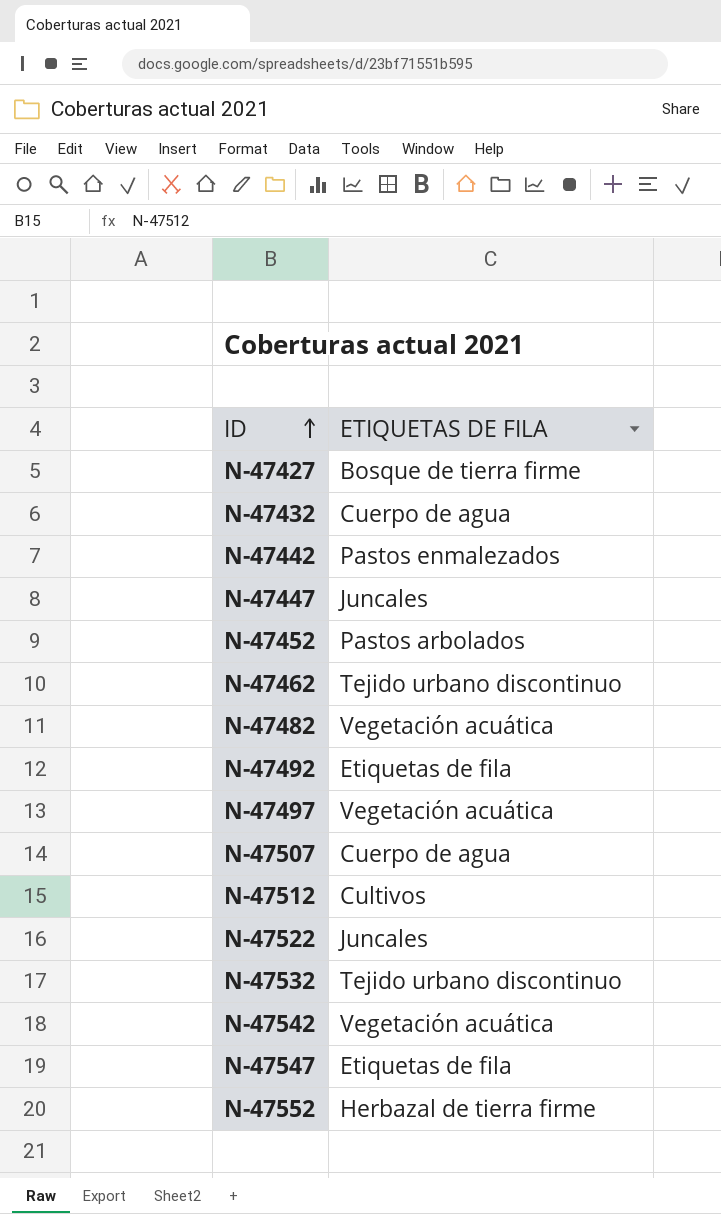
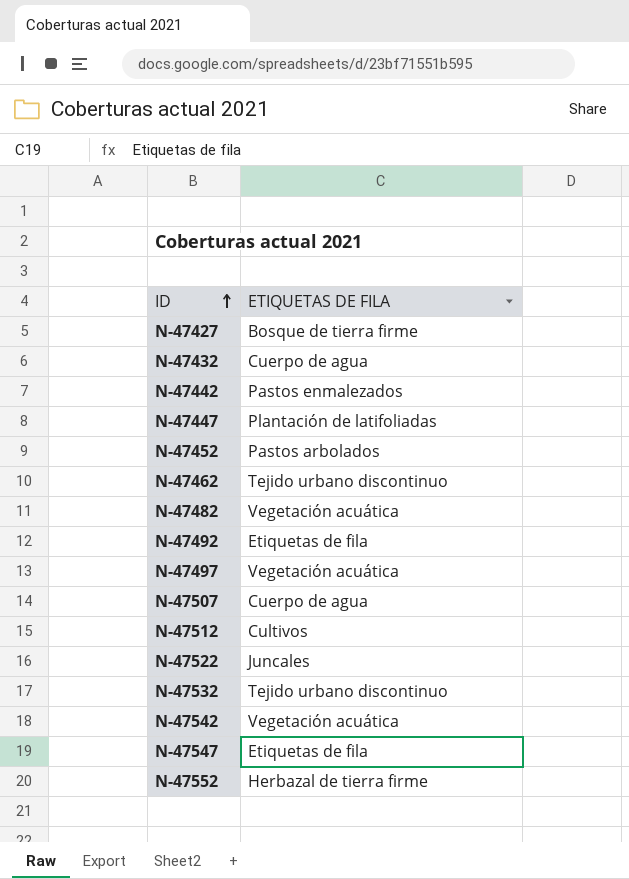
N-47447 | ETIQUETAS DE FILA: Juncales -> Plantación de latifoliadas

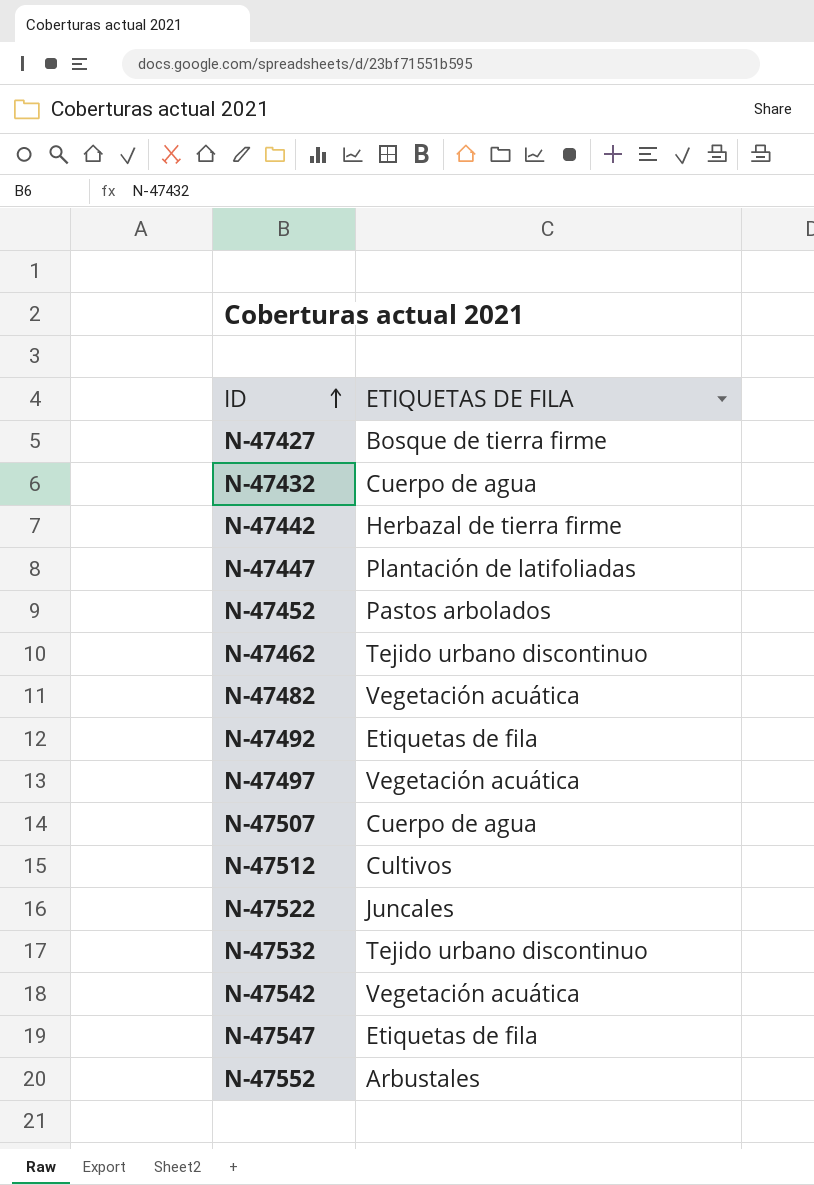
N-47442 | ETIQUETAS DE FILA: Pastos enmalezados -> Herbazal de tierra firme
N-47552 | ETIQUETAS DE FILA: Herbazal de tierra firme -> Arbustales

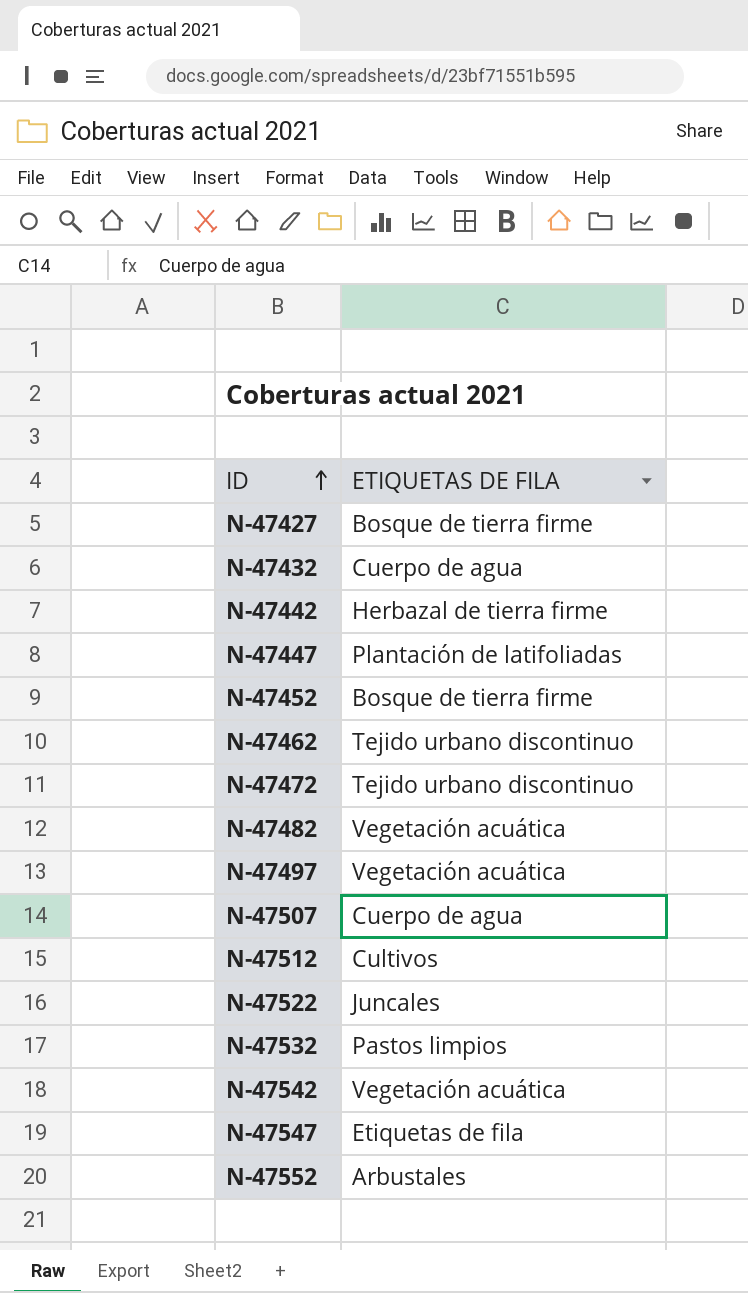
row N-47492: Etiquetas de fila -> none
N-47452 | ETIQUETAS DE FILA: Pastos arbolados -> Bosque de tierra firme
row N-47472: none -> Tejido urbano discontinuo
N-47532 | ETIQUETAS DE FILA: Tejido urbano discontinuo -> Pastos limpios

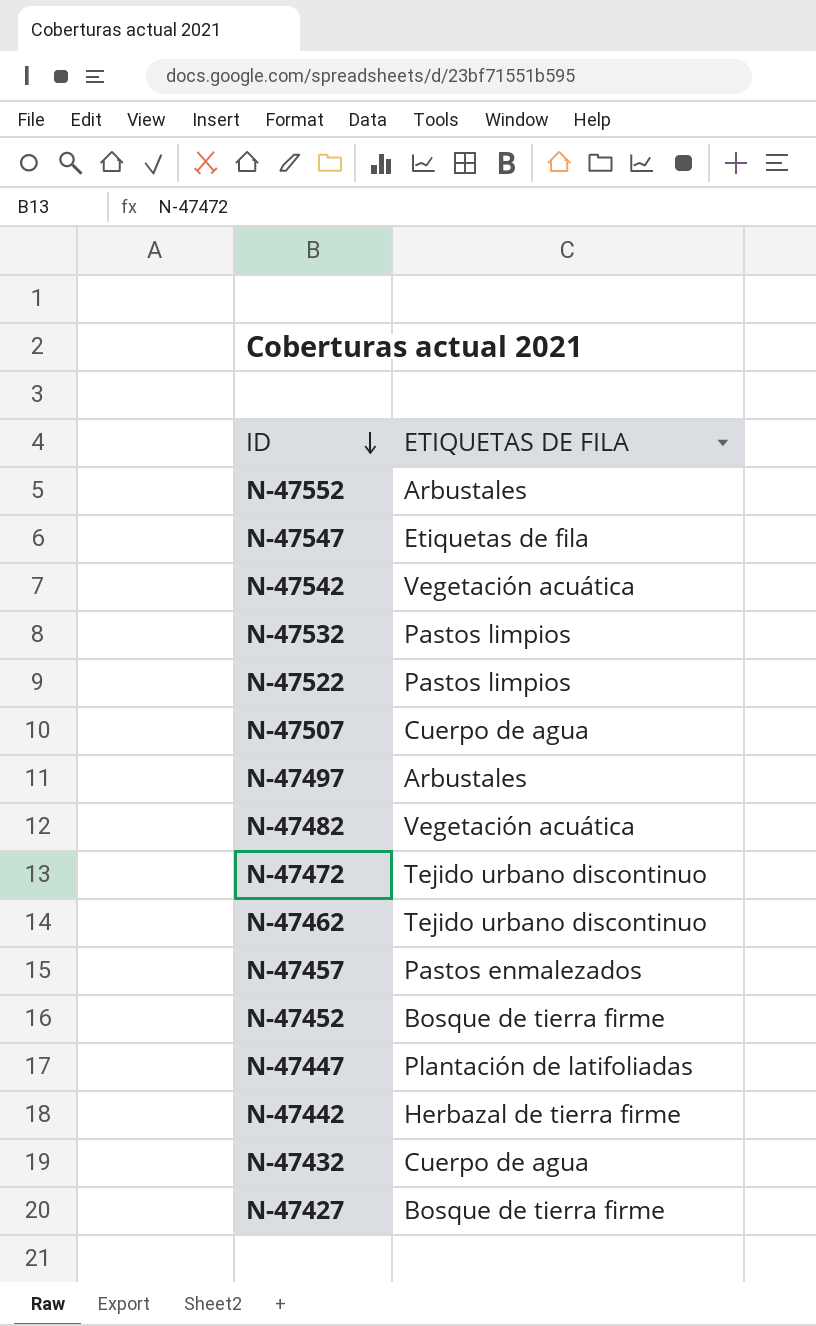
row order: ID ascending -> ID descending
row N-47512: Cultivos -> none
N-47522 | ETIQUETAS DE FILA: Juncales -> Pastos limpios
N-47497 | ETIQUETAS DE FILA: Vegetación acuática -> Arbustales
row N-47457: none -> Pastos enmalezados

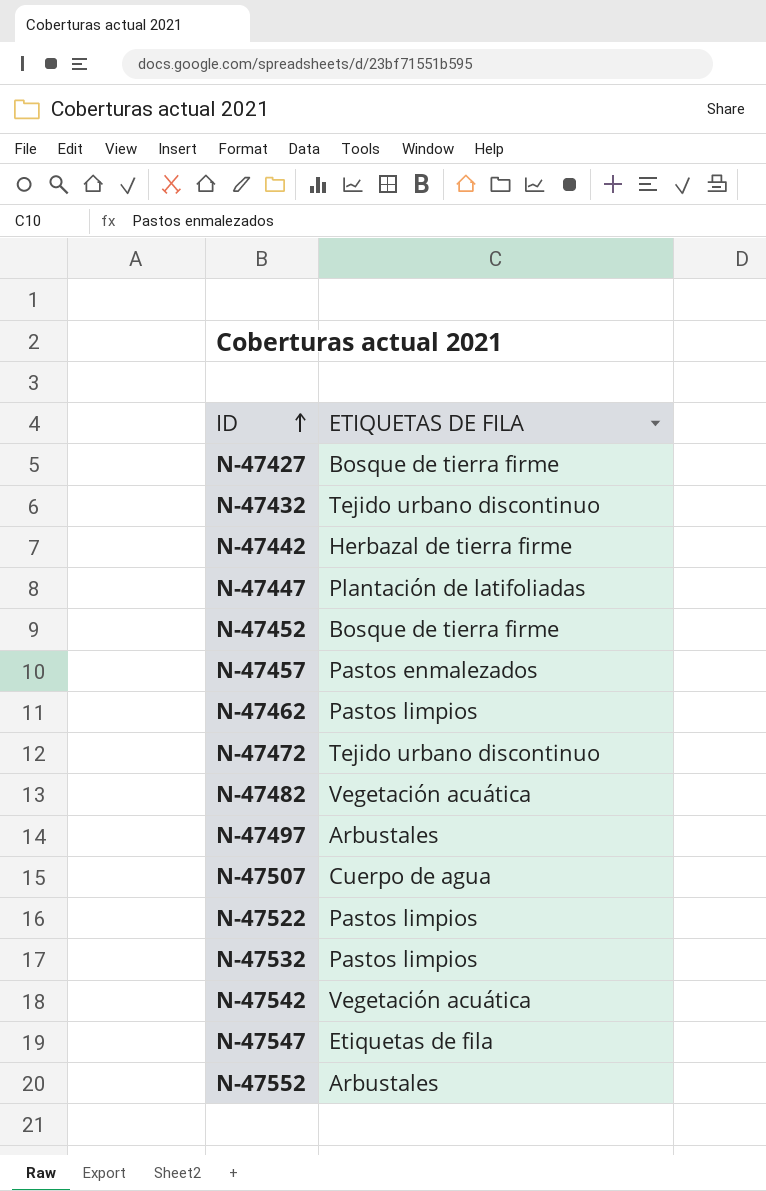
row order: ID descending -> ID ascending
N-47432 | ETIQUETAS DE FILA: Cuerpo de agua -> Tejido urbano discontinuo
N-47462 | ETIQUETAS DE FILA: Tejido urbano discontinuo -> Pastos limpios

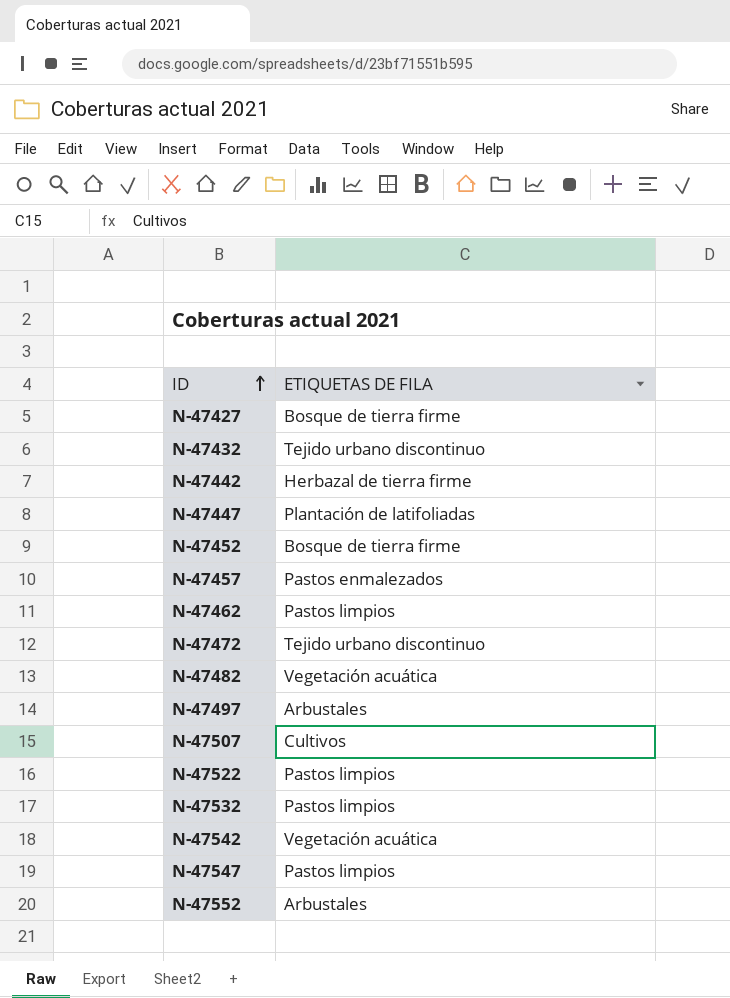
N-47507 | ETIQUETAS DE FILA: Cuerpo de agua -> Cultivos
N-47547 | ETIQUETAS DE FILA: Etiquetas de fila -> Pastos limpios

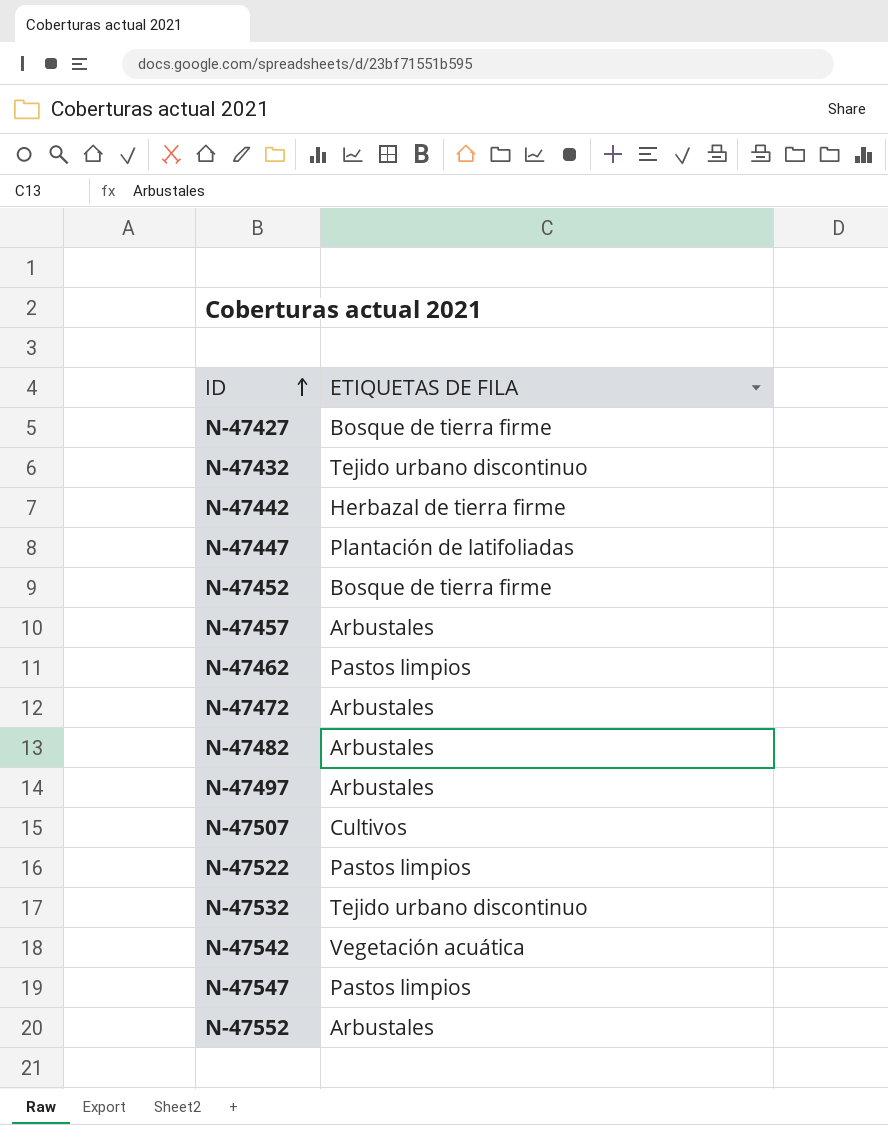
N-47457 | ETIQUETAS DE FILA: Pastos enmalezados -> Arbustales
N-47472 | ETIQUETAS DE FILA: Tejido urbano discontinuo -> Arbustales
N-47482 | ETIQUETAS DE FILA: Vegetación acuática -> Arbustales
N-47532 | ETIQUETAS DE FILA: Pastos limpios -> Tejido urbano discontinuo

